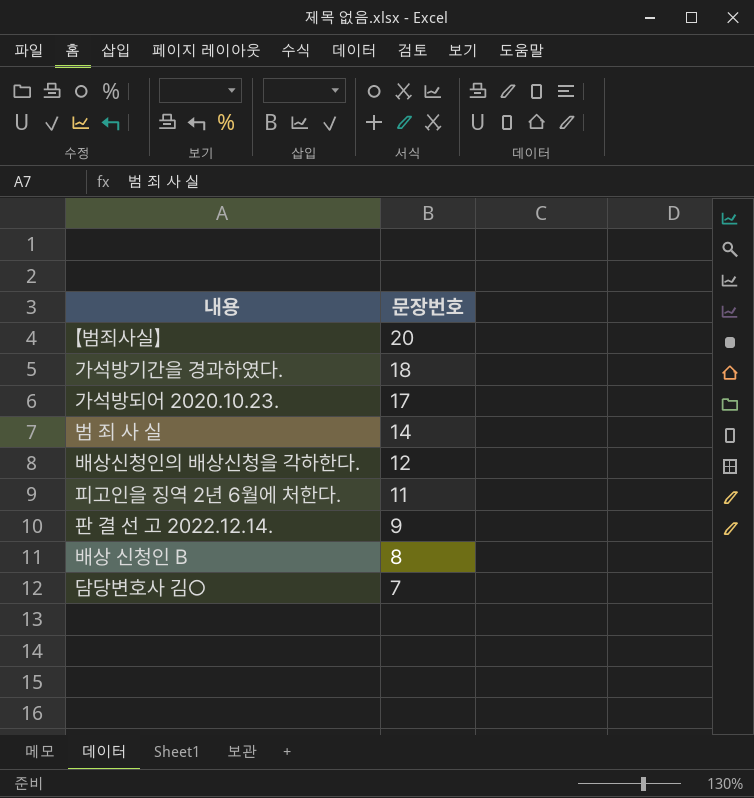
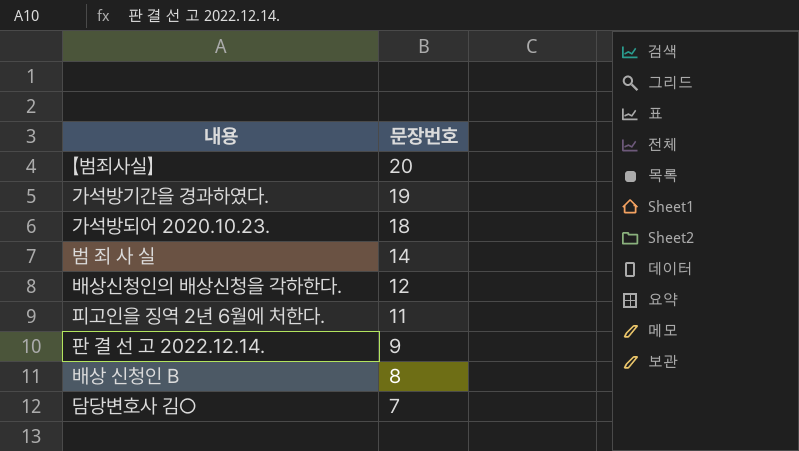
가석방기간을 경과하였다. | 문장번호: 18 -> 19
가석방되어 2020.10.23. | 문장번호: 17 -> 18

